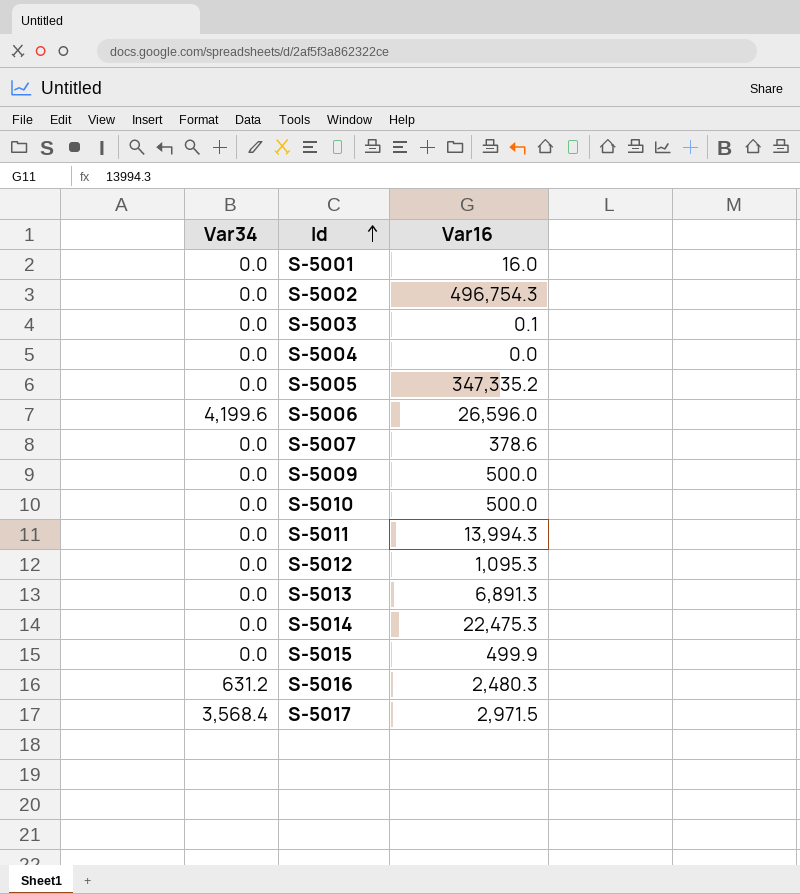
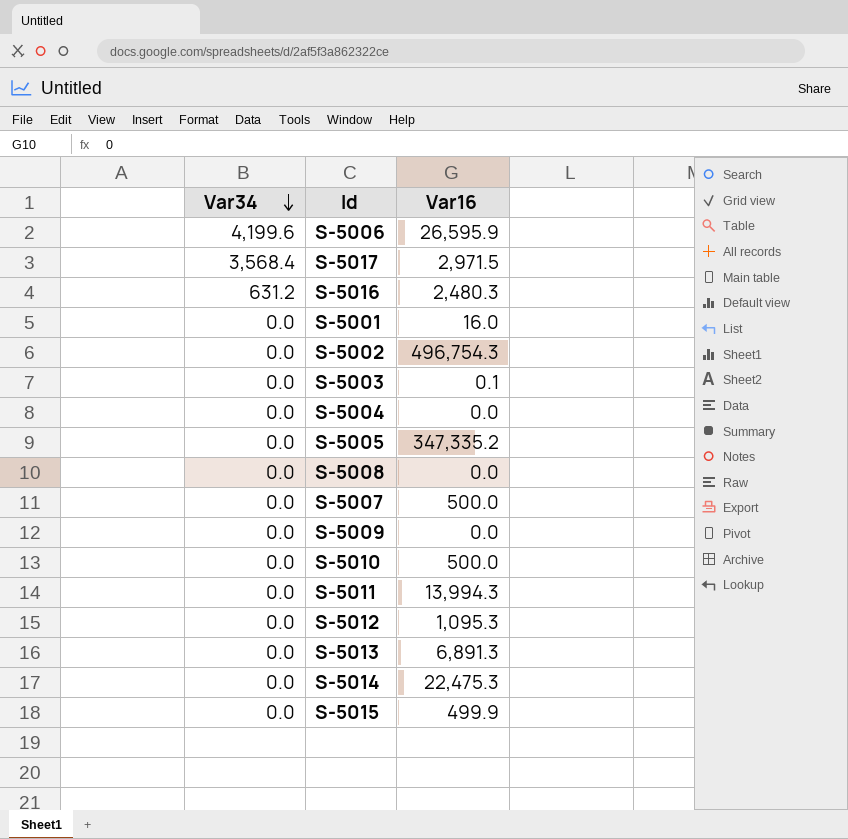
row order: Id ascending -> Var34 descending
S-5006 | Var16: 26,596.0 -> 26,595.9
row S-5008: none -> 0.0 | 0.0
S-5007 | Var16: 378.6 -> 500.0
S-5009 | Var16: 500.0 -> 0.0

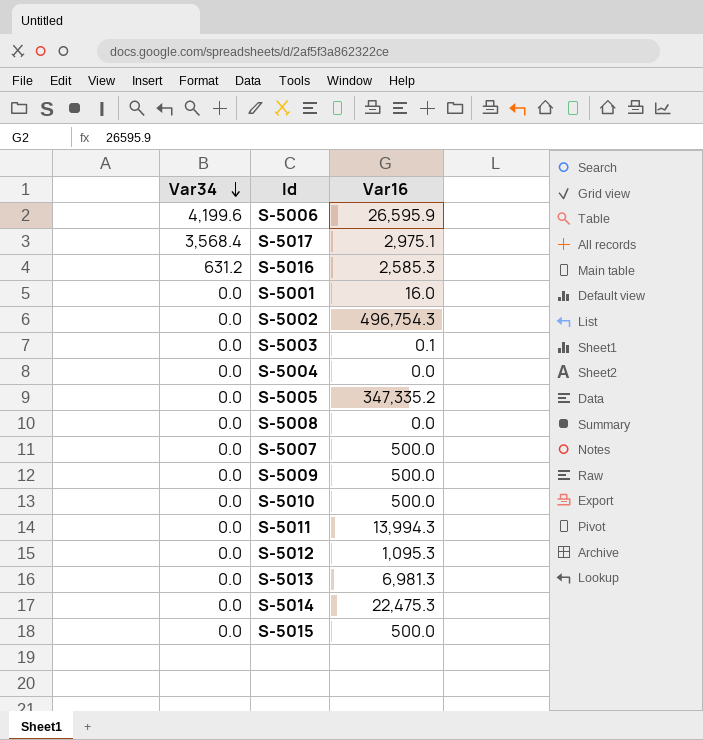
S-5017 | Var16: 2,971.5 -> 2,975.1
S-5016 | Var16: 2,480.3 -> 2,585.3
S-5009 | Var16: 0.0 -> 500.0
S-5013 | Var16: 6,891.3 -> 6,981.3
S-5015 | Var16: 499.9 -> 500.0

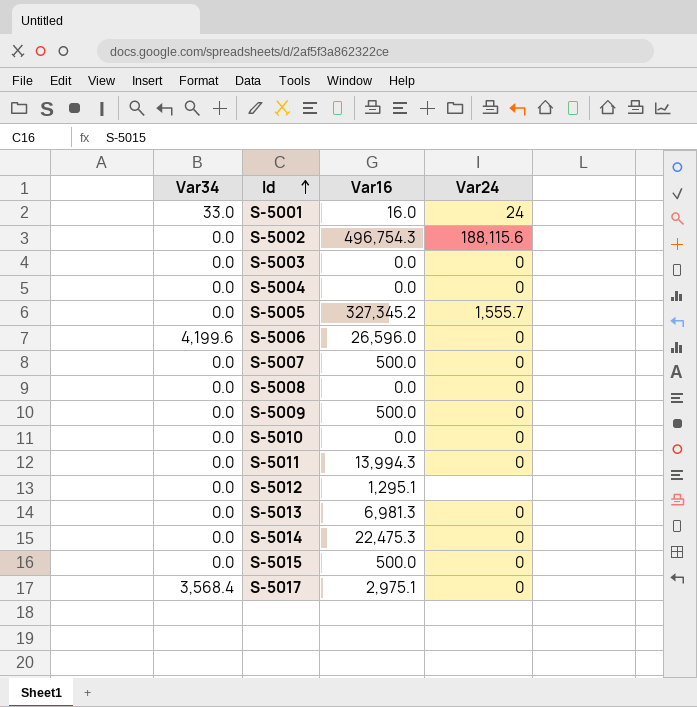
row order: Var34 descending -> Id ascending
column Var24 | position: none -> 4
row S-5016: 631.2 | 2,585.3 -> none
S-5001 | Var34: 0.0 -> 33.0
S-5003 | Var16: 0.1 -> 0.0
S-5005 | Var16: 347,335.2 -> 327,345.2
S-5006 | Var16: 26,595.9 -> 26,596.0
S-5010 | Var16: 500.0 -> 0.0
S-5012 | Var16: 1,095.3 -> 1,295.1

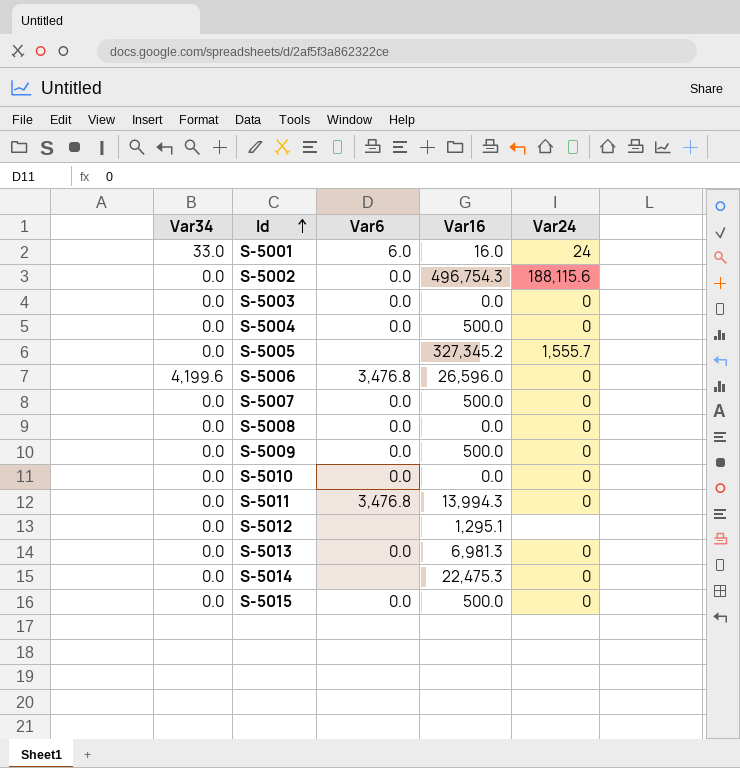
column Var6 | position: none -> 3
row S-5017: 3,568.4 | 2,975.1 | 0 -> none
S-5004 | Var16: 0.0 -> 500.0

